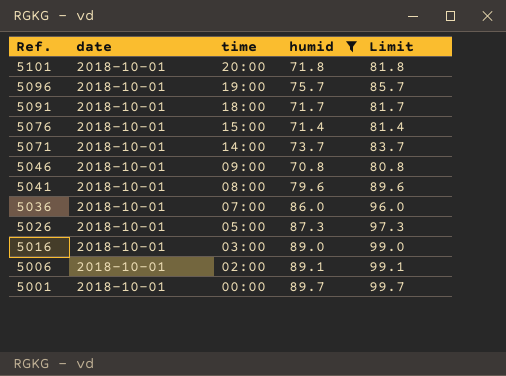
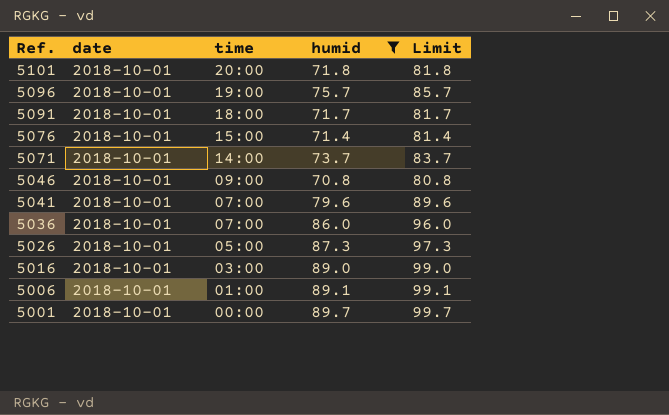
5041 | time: 08:00 -> 07:00
5006 | time: 02:00 -> 01:00

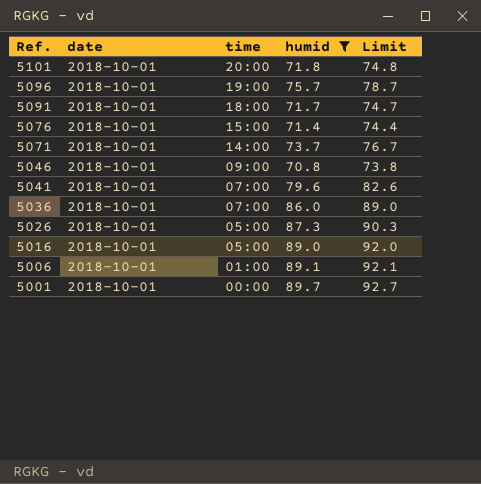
column Limit | formula: [humid] + 10 -> [humid] + 3
5016 | time: 03:00 -> 05:00

